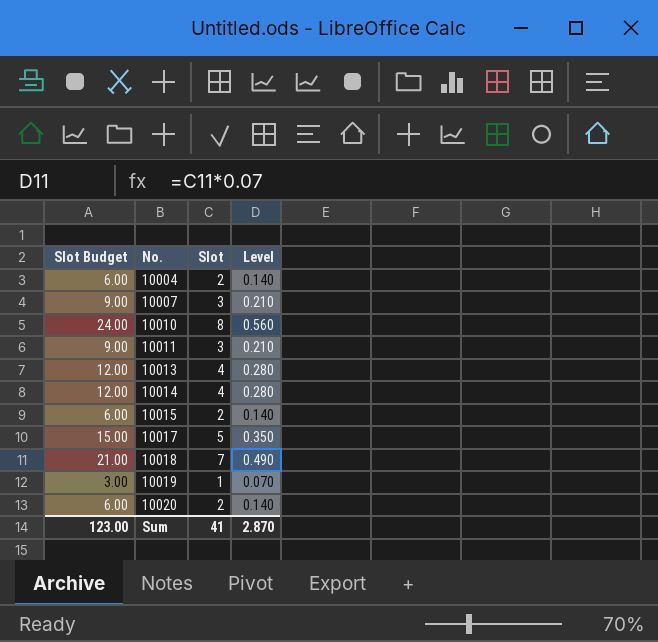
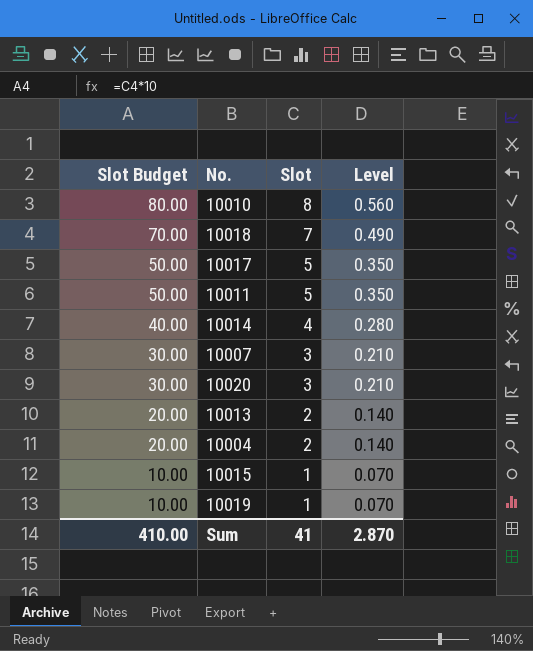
row order: No. ascending -> Slot Budget descending
column Slot Budget | formula: [Slot] * 3 -> [Slot] * 10
10011 | Slot: 3 -> 5
10011 | Level: 0.210 -> 0.350
10020 | Slot: 2 -> 3
10020 | Level: 0.140 -> 0.210
10013 | Slot: 4 -> 2
10013 | Level: 0.280 -> 0.140
10015 | Slot: 2 -> 1
10015 | Level: 0.140 -> 0.070
Sum | Slot Budget: 123.00 -> 410.00

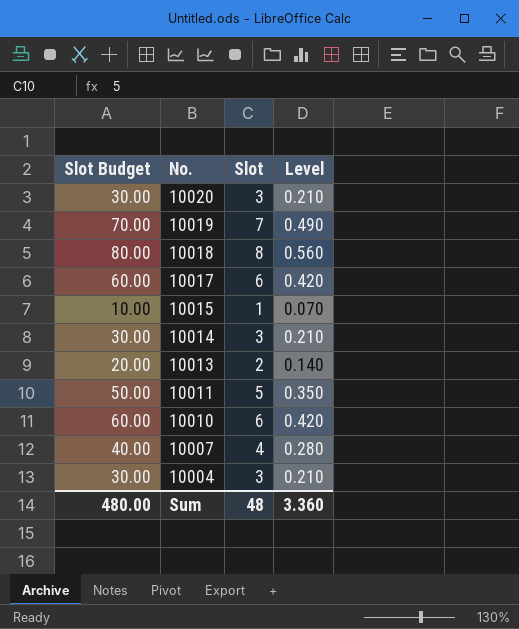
row order: Slot Budget descending -> No. descending
10019 | Slot Budget: 10.00 -> 70.00
10019 | Slot: 1 -> 7
10019 | Level: 0.070 -> 0.490
10018 | Slot Budget: 70.00 -> 80.00
10018 | Slot: 7 -> 8
10018 | Level: 0.490 -> 0.560
10017 | Slot Budget: 50.00 -> 60.00
10017 | Slot: 5 -> 6
10017 | Level: 0.350 -> 0.420
10014 | Slot Budget: 40.00 -> 30.00
10014 | Slot: 4 -> 3
10014 | Level: 0.280 -> 0.210
10010 | Slot Budget: 80.00 -> 60.00
10010 | Slot: 8 -> 6
10010 | Level: 0.560 -> 0.420
10007 | Slot Budget: 30.00 -> 40.00
10007 | Slot: 3 -> 4
10007 | Level: 0.210 -> 0.280
10004 | Slot Budget: 20.00 -> 30.00
10004 | Slot: 2 -> 3
10004 | Level: 0.140 -> 0.210
Sum | Slot Budget: 410.00 -> 480.00
Sum | Slot: 41 -> 48
Sum | Level: 2.870 -> 3.360

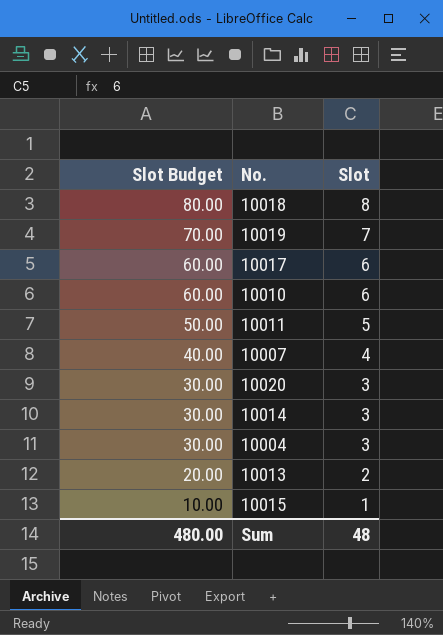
row order: No. descending -> Slot Budget descending
column Level | formula: [Slot] * 0.07 -> none

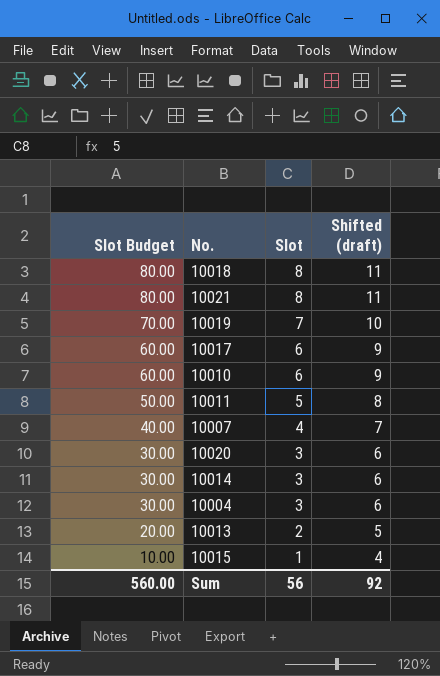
column Shifted (draft) | formula: none -> [Slot] + 3
row 10021: none -> 80.00 | 8 | 11
Sum | Slot Budget: 480.00 -> 560.00
Sum | Slot: 48 -> 56

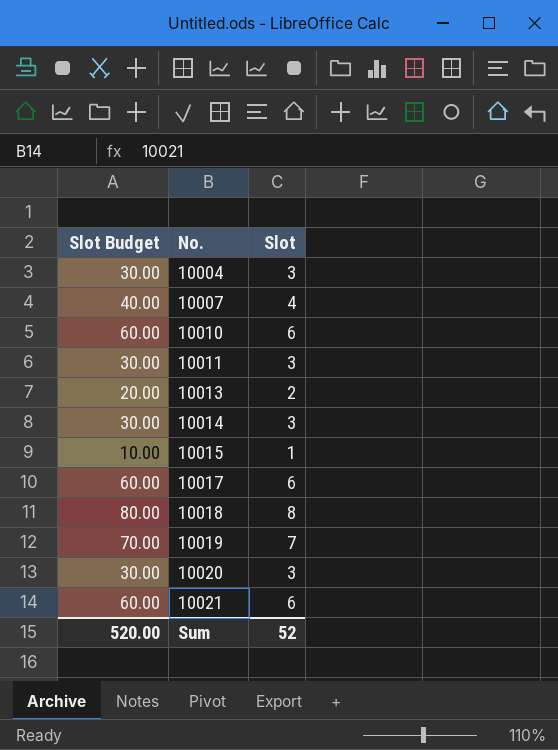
row order: Slot Budget descending -> No. ascending
column Shifted (draft) | formula: [Slot] + 3 -> none
10011 | Slot Budget: 50.00 -> 30.00
10011 | Slot: 5 -> 3
10021 | Slot Budget: 80.00 -> 60.00
10021 | Slot: 8 -> 6
Sum | Slot Budget: 560.00 -> 520.00
Sum | Slot: 56 -> 52

